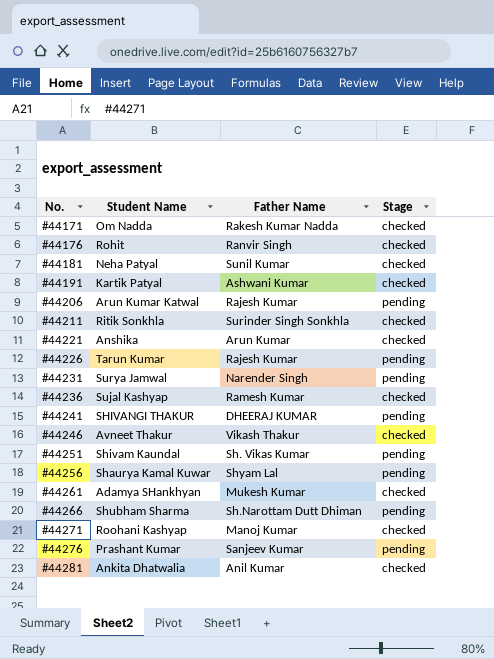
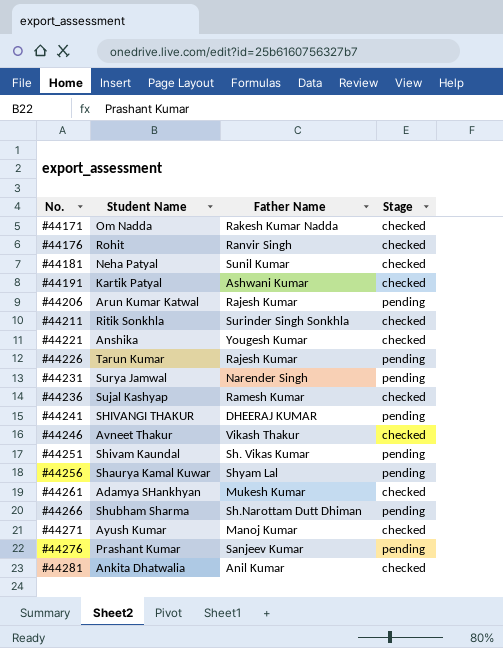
#44221 | Father Name: Arun Kumar -> Yougesh Kumar
#44271 | Student Name: Roohani Kashyap -> Ayush Kumar

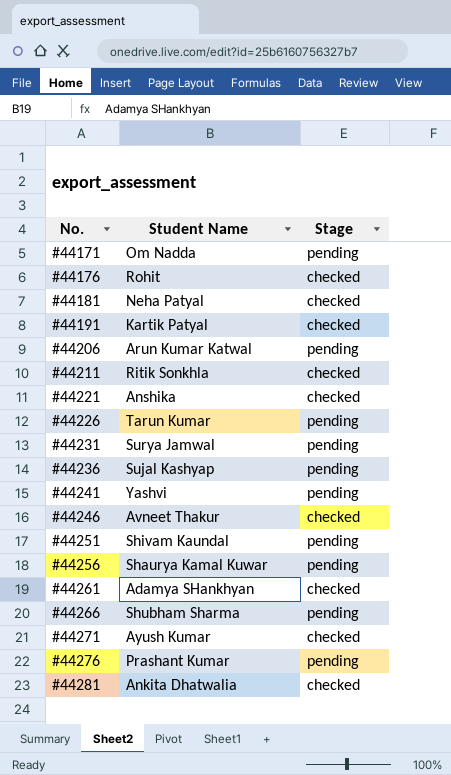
column Father Name | position: 3 -> none
#44171 | Stage: checked -> pending
#44236 | Stage: checked -> pending
#44241 | Student Name: SHIVANGI THAKUR -> Yashvi

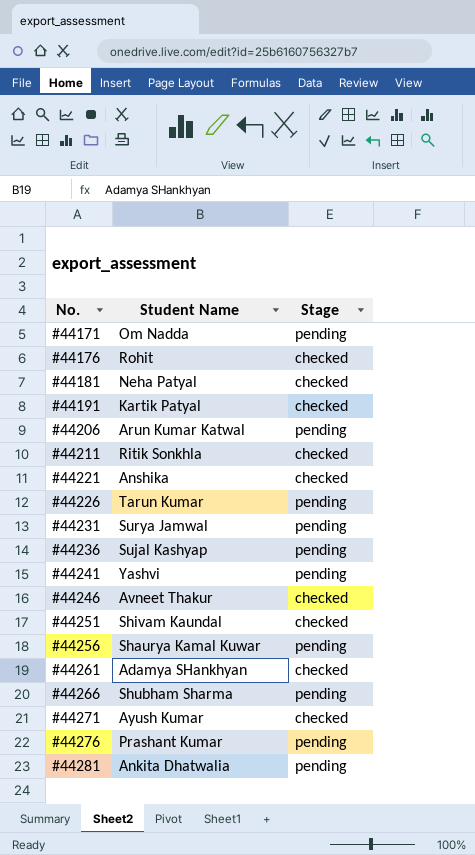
#44251 | Stage: pending -> checked
#44281 | Stage: checked -> pending

